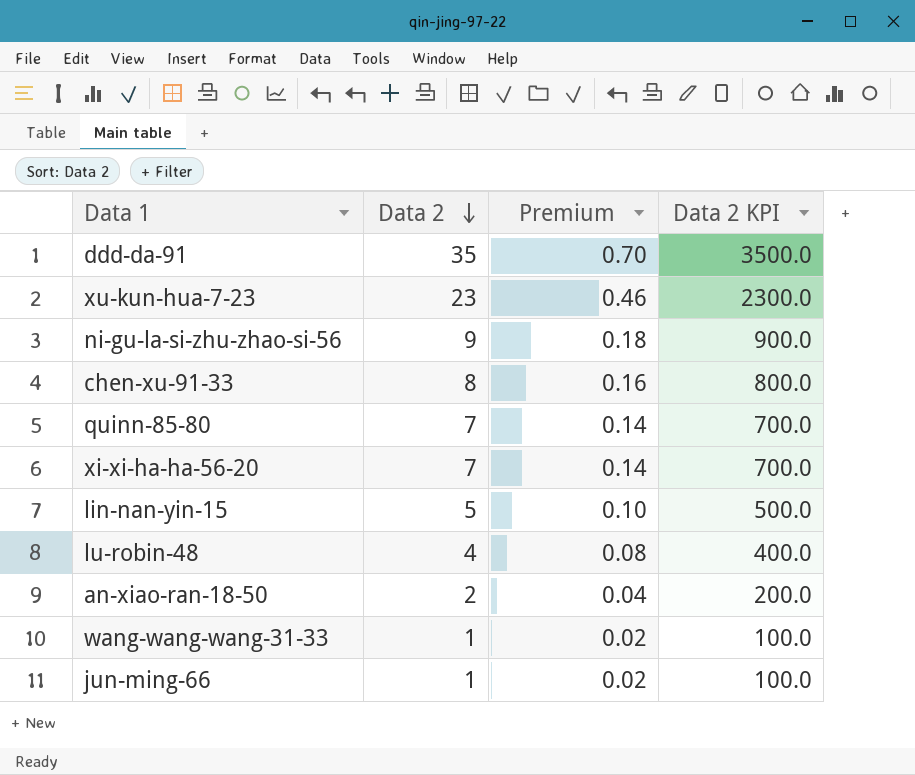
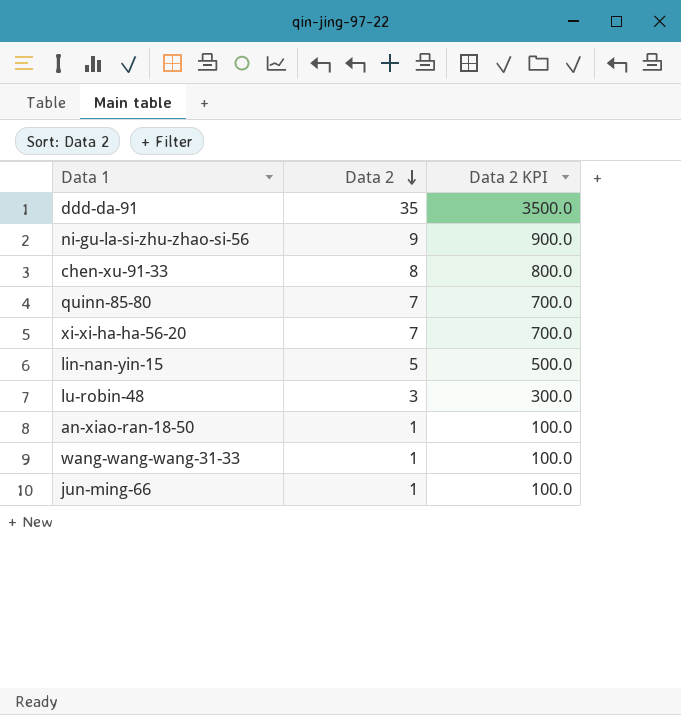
column Premium | formula: [Data 2] * 0.02 -> none
row xu-kun-hua-7-23: 23 | 0.46 | 2300.0 -> none
lu-robin-48 | Data 2: 4 -> 3
lu-robin-48 | Data 2 KPI: 400.0 -> 300.0
an-xiao-ran-18-50 | Data 2: 2 -> 1
an-xiao-ran-18-50 | Data 2 KPI: 200.0 -> 100.0

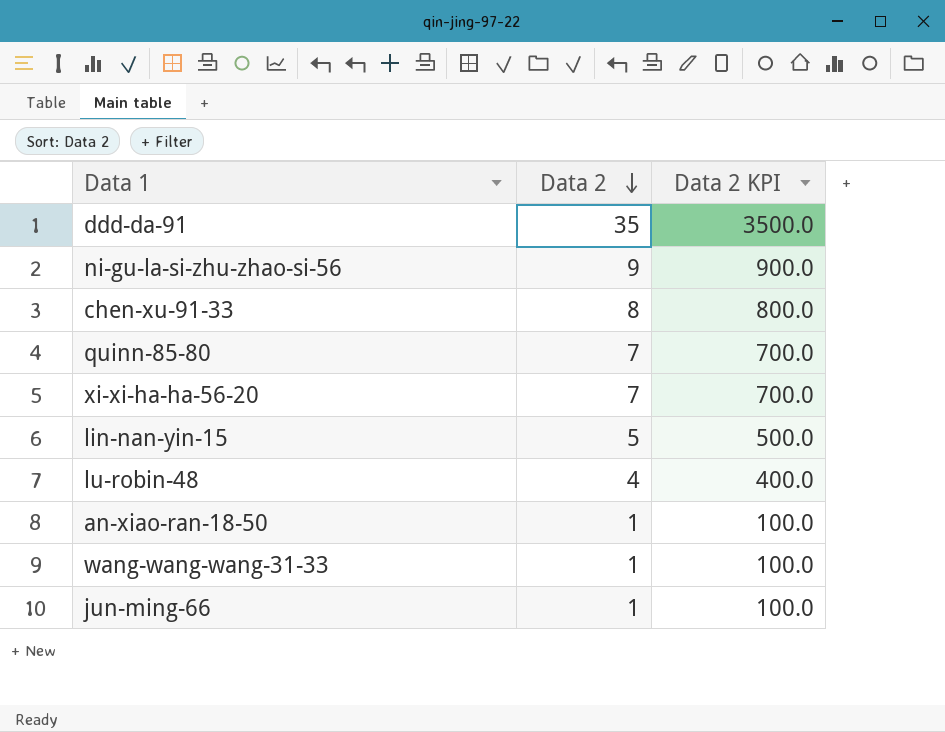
lu-robin-48 | Data 2: 3 -> 4
lu-robin-48 | Data 2 KPI: 300.0 -> 400.0

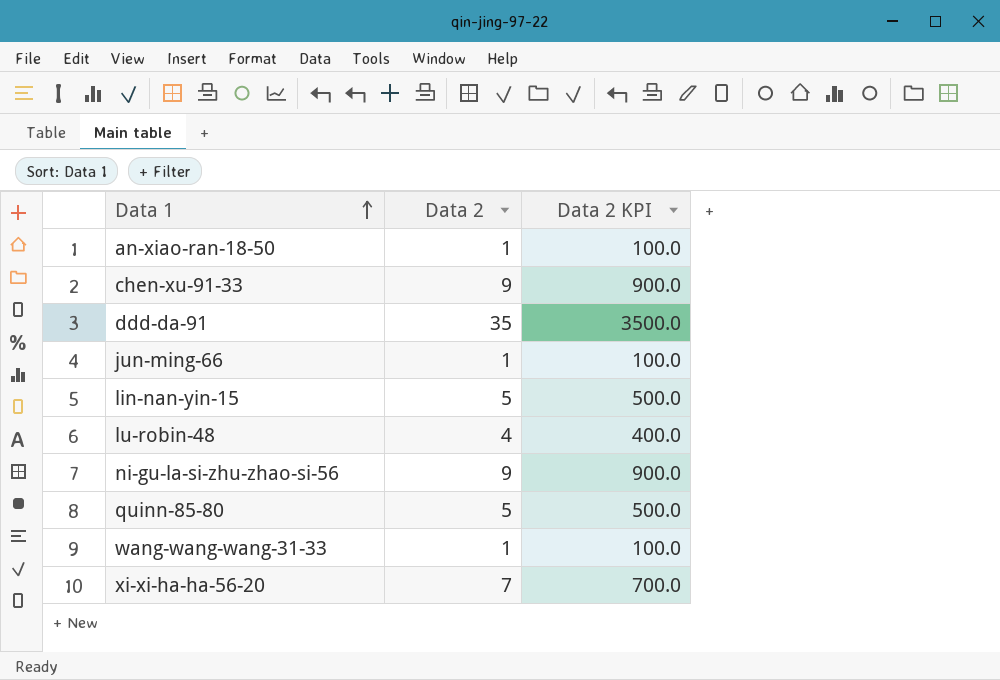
row order: Data 2 descending -> Data 1 ascending
chen-xu-91-33 | Data 2: 8 -> 9
chen-xu-91-33 | Data 2 KPI: 800.0 -> 900.0
quinn-85-80 | Data 2: 7 -> 5
quinn-85-80 | Data 2 KPI: 700.0 -> 500.0

